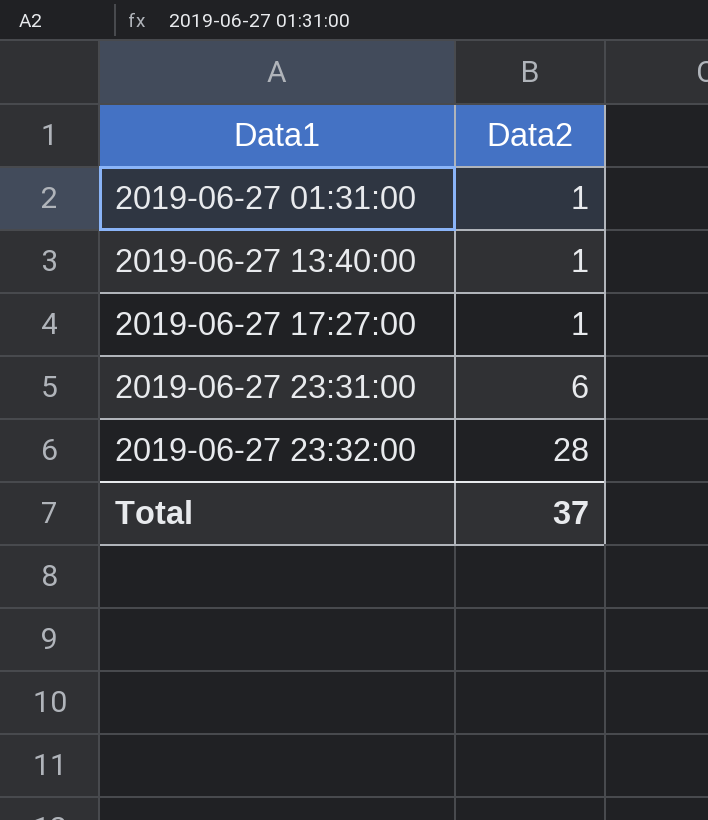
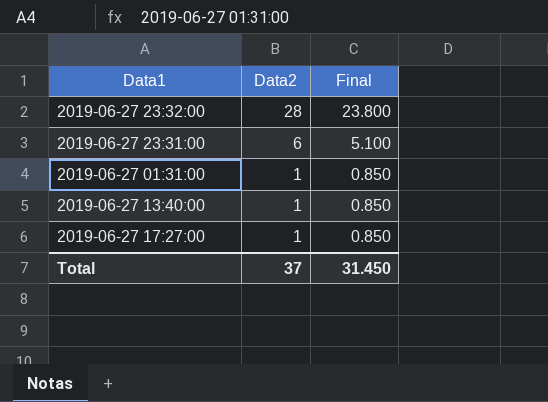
row order: Data1 ascending -> Data2 descending
column Final | formula: none -> [Data2] * 0.85

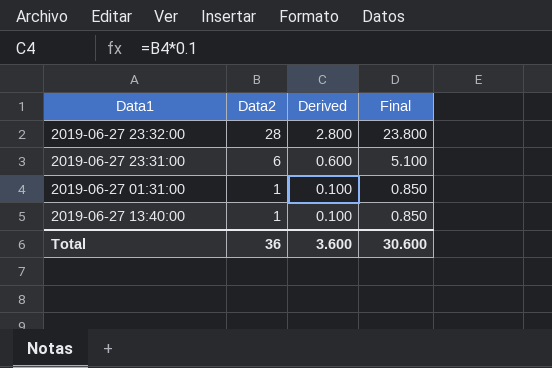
column Derived | formula: none -> [Data2] * 0.1
row 2019-06-27 17:27:00: 1 | 0.850 -> none
Total | Data2: 37 -> 36
Total | Final: 31.450 -> 30.600

